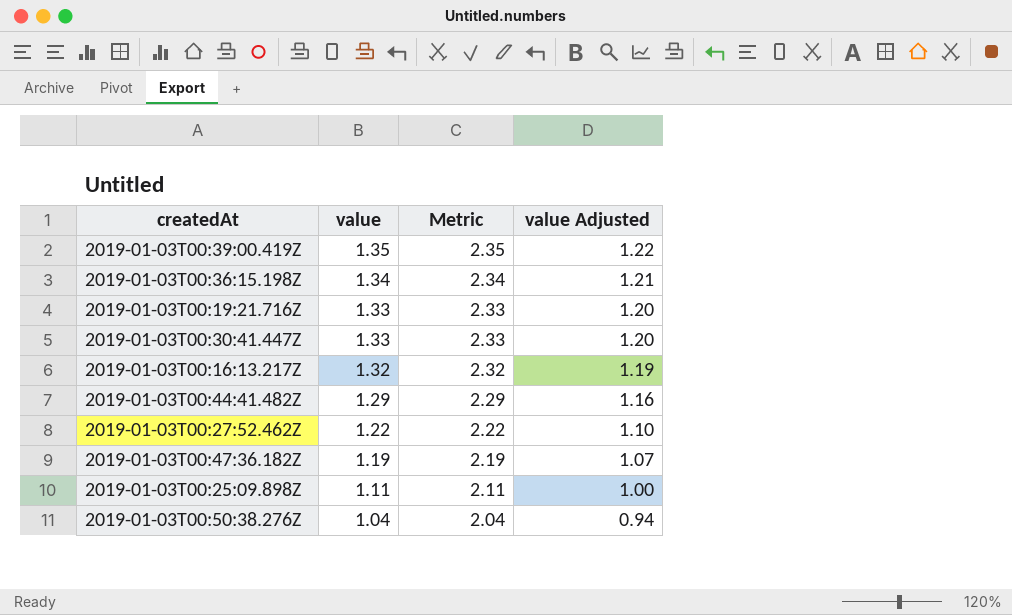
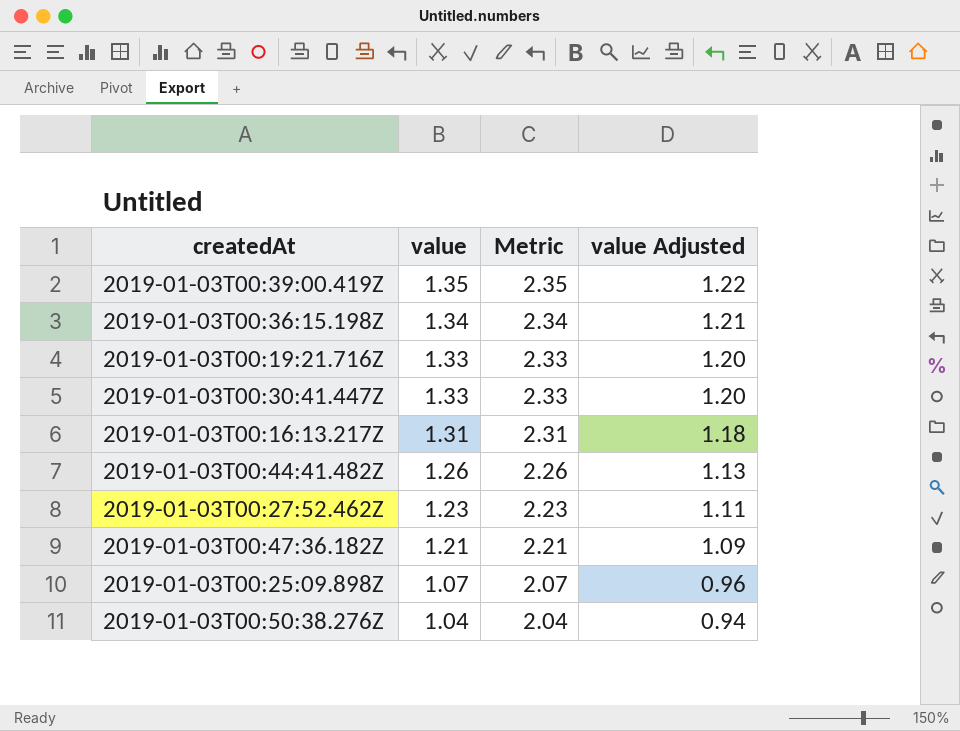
2019-01-03T00:16:13.217Z | value: 1.32 -> 1.31
2019-01-03T00:16:13.217Z | Metric: 2.32 -> 2.31
2019-01-03T00:16:13.217Z | value Adjusted: 1.19 -> 1.18
2019-01-03T00:44:41.482Z | value: 1.29 -> 1.26
2019-01-03T00:44:41.482Z | Metric: 2.29 -> 2.26
2019-01-03T00:44:41.482Z | value Adjusted: 1.16 -> 1.13
2019-01-03T00:27:52.462Z | value: 1.22 -> 1.23
2019-01-03T00:27:52.462Z | Metric: 2.22 -> 2.23
2019-01-03T00:27:52.462Z | value Adjusted: 1.10 -> 1.11
2019-01-03T00:47:36.182Z | value: 1.19 -> 1.21
2019-01-03T00:47:36.182Z | Metric: 2.19 -> 2.21
2019-01-03T00:47:36.182Z | value Adjusted: 1.07 -> 1.09
2019-01-03T00:25:09.898Z | value: 1.11 -> 1.07
2019-01-03T00:25:09.898Z | Metric: 2.11 -> 2.07
2019-01-03T00:25:09.898Z | value Adjusted: 1.00 -> 0.96

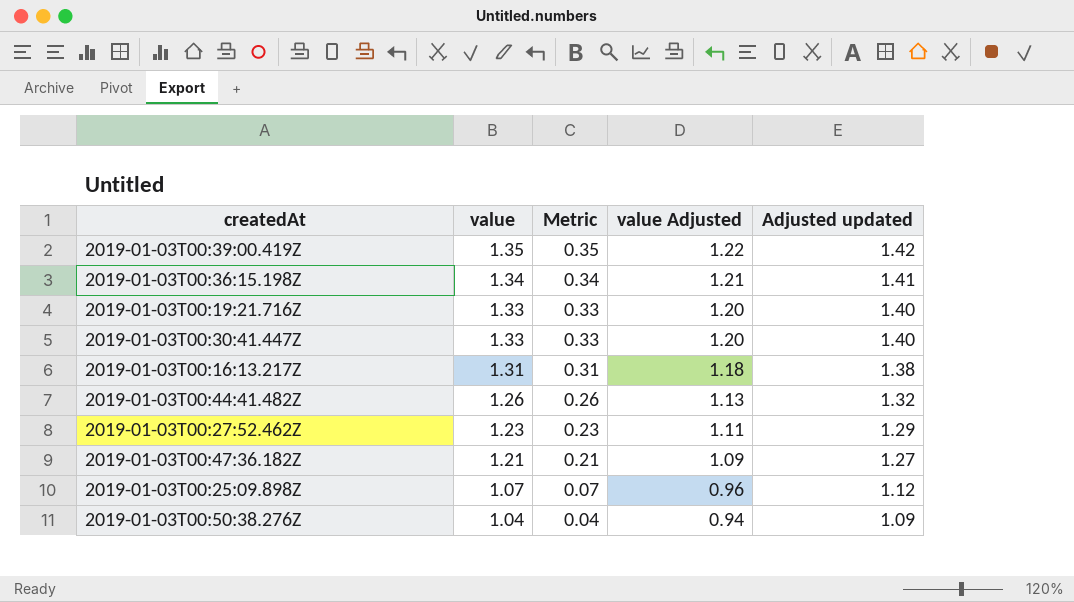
column Metric | formula: [value] + 1 -> [value] - 1
column Adjusted updated | formula: none -> [value] * 1.05

